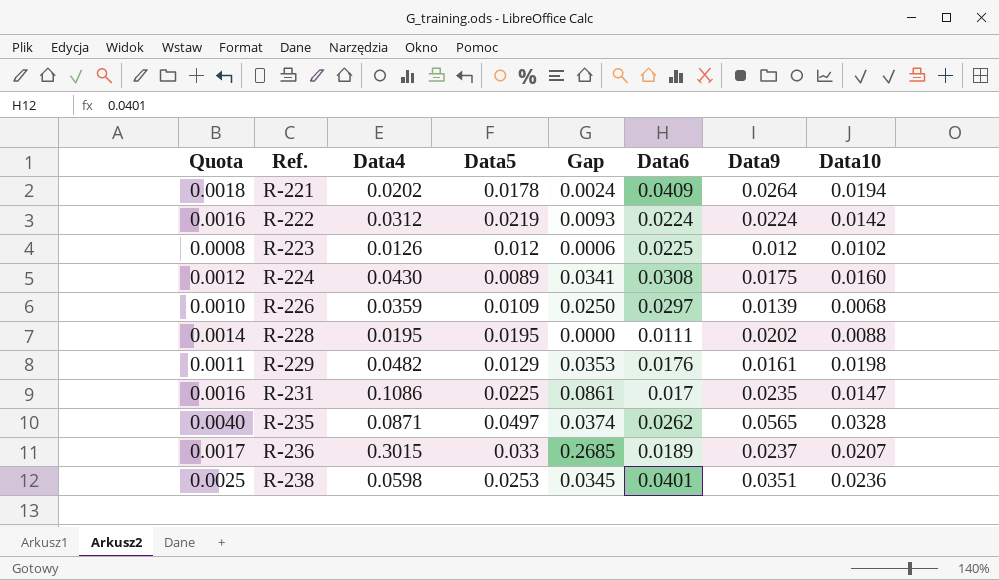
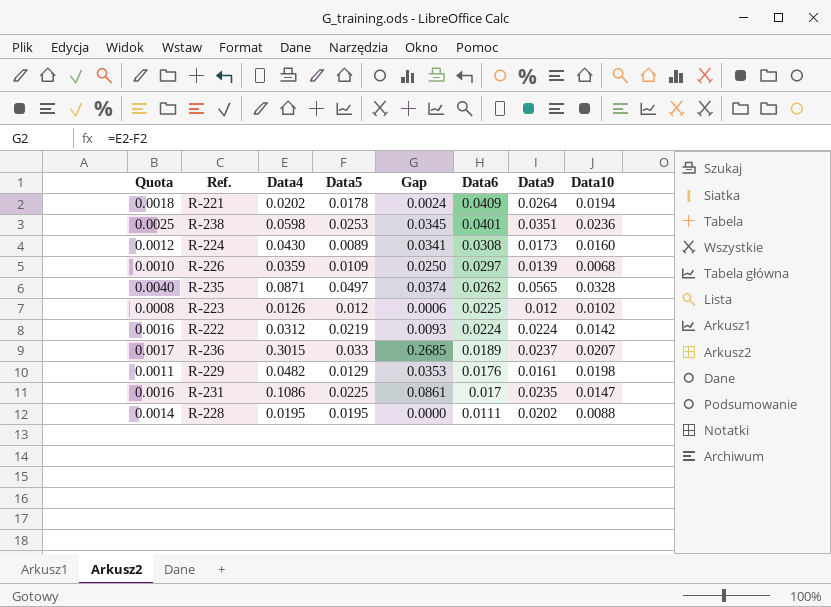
row order: Ref. ascending -> Data6 descending
R-224 | Data9: 0.0175 -> 0.0173

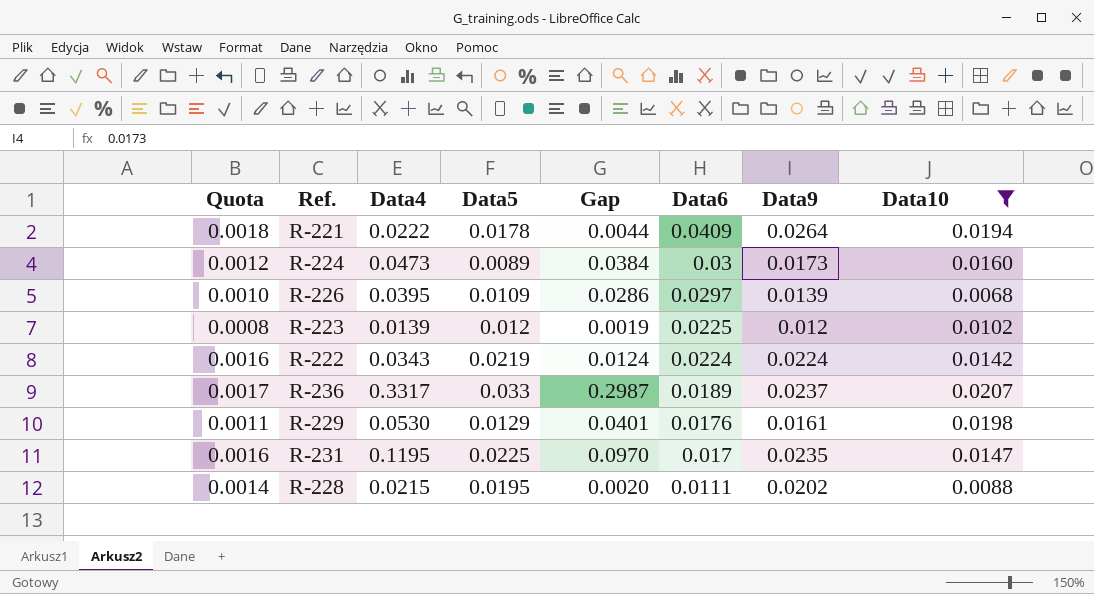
filter: none -> Data10 <= 0.0207
R-221 | Data4: 0.0202 -> 0.0222
R-221 | Gap: 0.0024 -> 0.0044
R-224 | Data4: 0.0430 -> 0.0473
R-224 | Gap: 0.0341 -> 0.0384
R-224 | Data6: 0.0308 -> 0.03
R-226 | Data4: 0.0359 -> 0.0395
R-226 | Gap: 0.0250 -> 0.0286
R-223 | Data4: 0.0126 -> 0.0139
R-223 | Gap: 0.0006 -> 0.0019
R-222 | Data4: 0.0312 -> 0.0343
R-222 | Gap: 0.0093 -> 0.0124
R-236 | Data4: 0.3015 -> 0.3317
R-236 | Gap: 0.2685 -> 0.2987
R-229 | Data4: 0.0482 -> 0.0530
R-229 | Gap: 0.0353 -> 0.0401
R-231 | Data4: 0.1086 -> 0.1195
R-231 | Gap: 0.0861 -> 0.0970
R-228 | Data4: 0.0195 -> 0.0215
R-228 | Gap: 0.0000 -> 0.0020

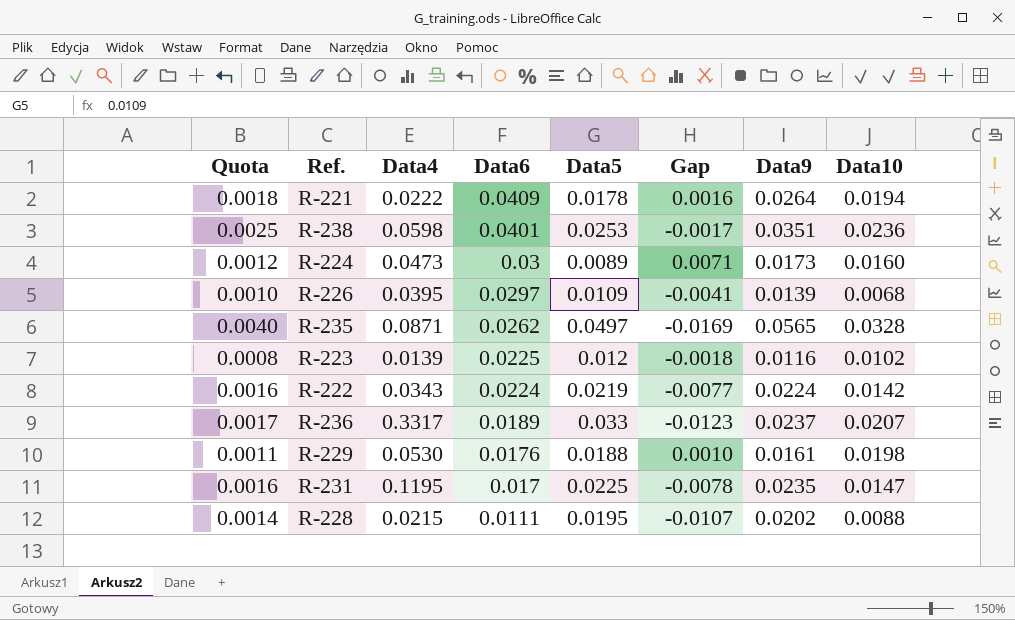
filter: Data10 <= 0.0207 -> none
column Data6 | position: 6 -> 4
column Gap | formula: [Data4] - [Data5] -> [Data10] - [Data5]
R-223 | Data9: 0.012 -> 0.0116
R-229 | Data5: 0.0129 -> 0.0188

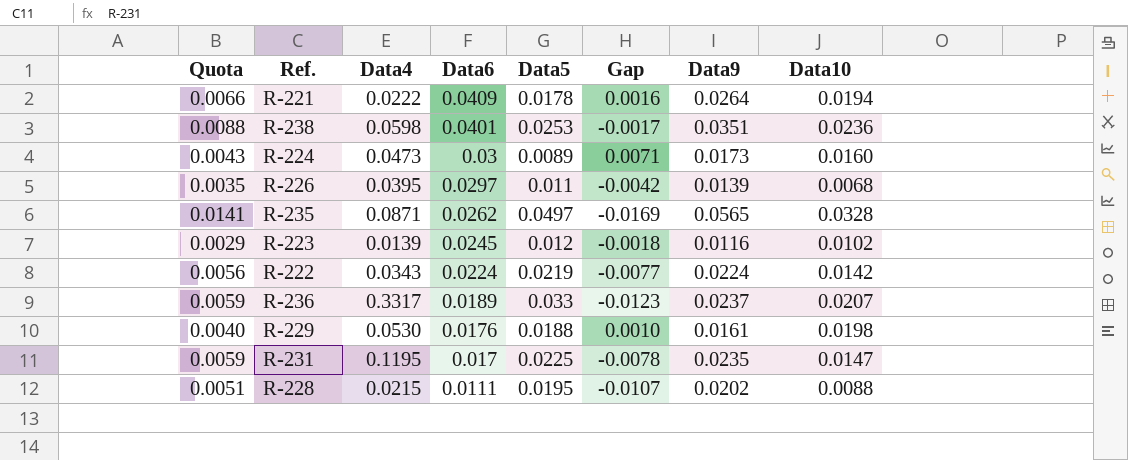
column Quota | formula: [Data9] * 0.07 -> [Data9] * 0.25
R-226 | Data5: 0.0109 -> 0.011
R-226 | Gap: -0.0041 -> -0.0042
R-223 | Data6: 0.0225 -> 0.0245

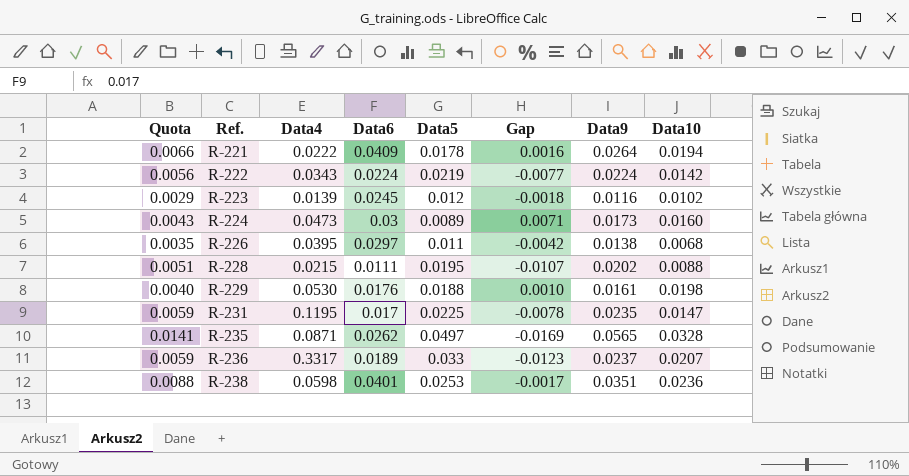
row order: Data6 descending -> Ref. ascending
R-226 | Data9: 0.0139 -> 0.0138

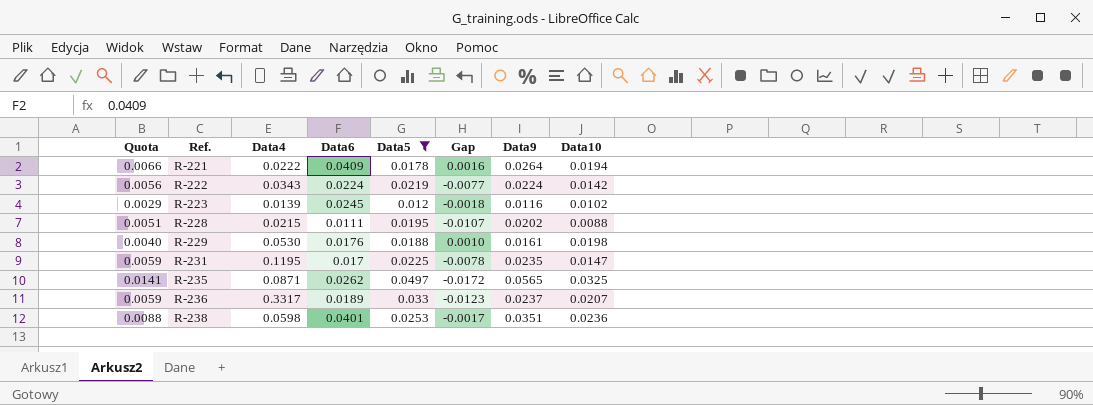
filter: none -> Data5 >= 0.012
R-235 | Gap: -0.0169 -> -0.0172
R-235 | Data10: 0.0328 -> 0.0325

